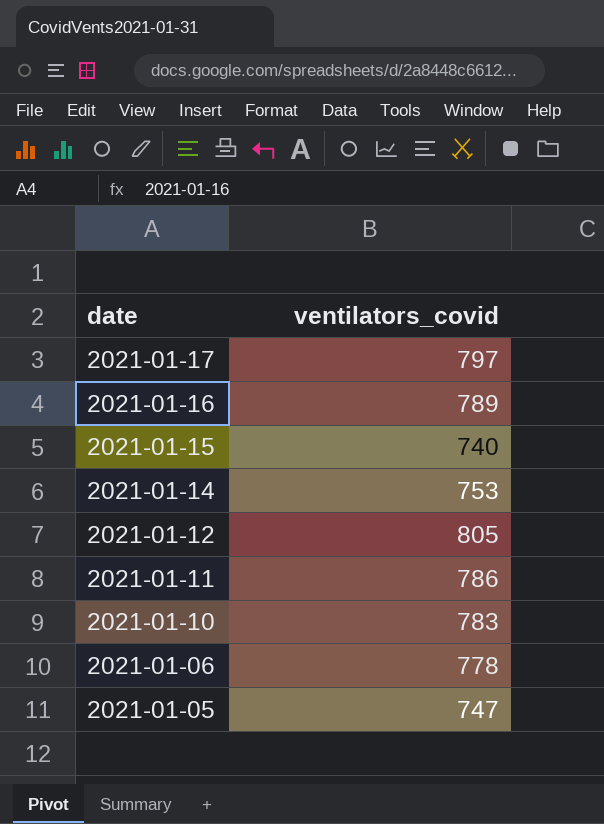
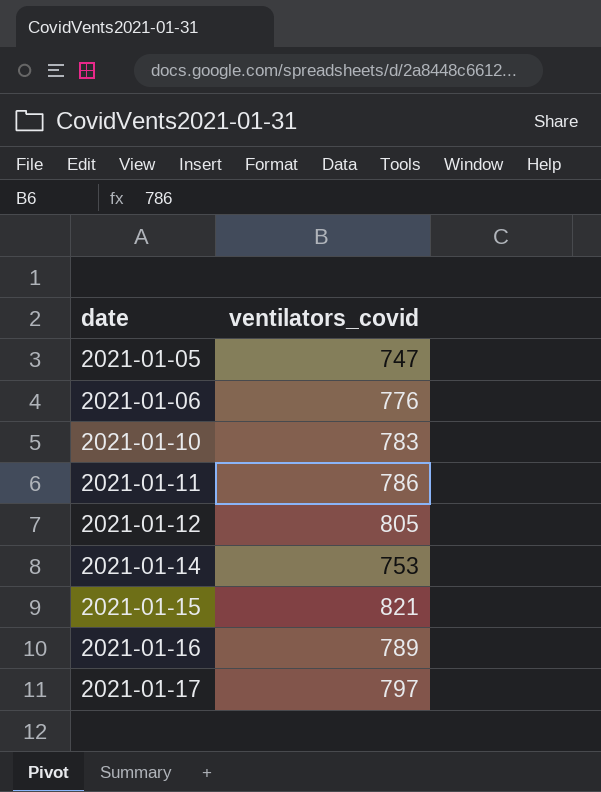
row order: date descending -> date ascending
2021-01-06 | ventilators_covid: 778 -> 776
2021-01-15 | ventilators_covid: 740 -> 821

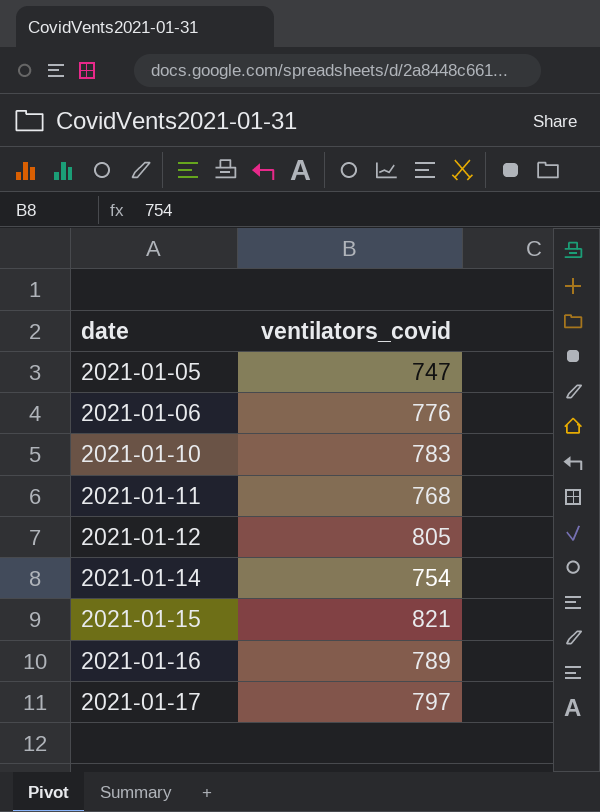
2021-01-11 | ventilators_covid: 786 -> 768
2021-01-14 | ventilators_covid: 753 -> 754

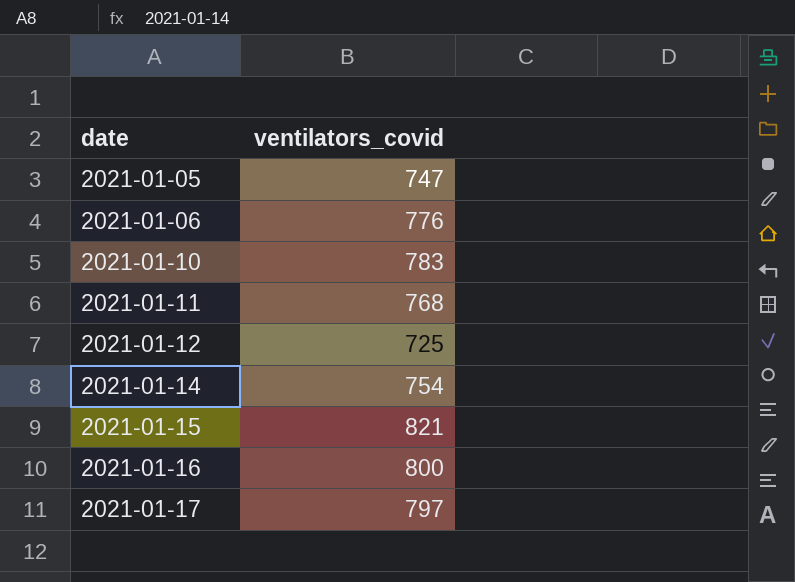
2021-01-12 | ventilators_covid: 805 -> 725
2021-01-16 | ventilators_covid: 789 -> 800

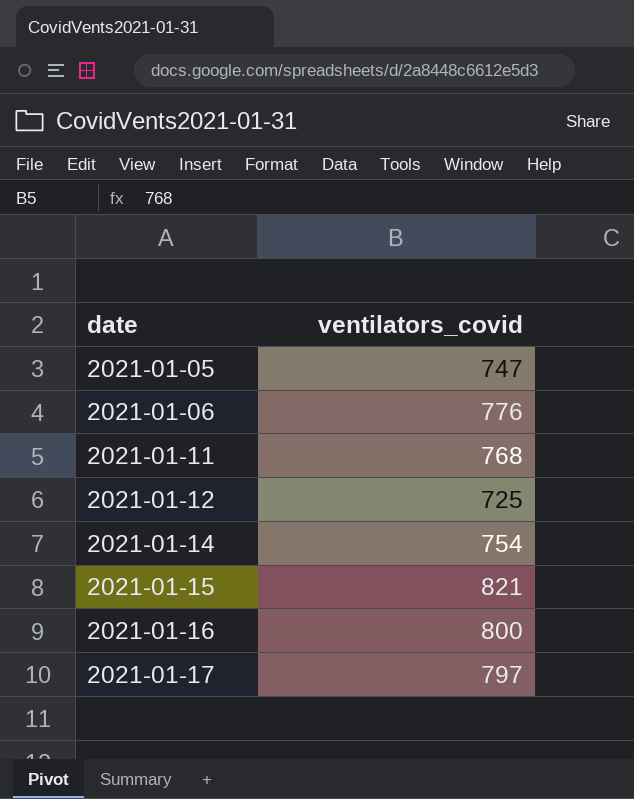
row 2021-01-10: 783 -> none

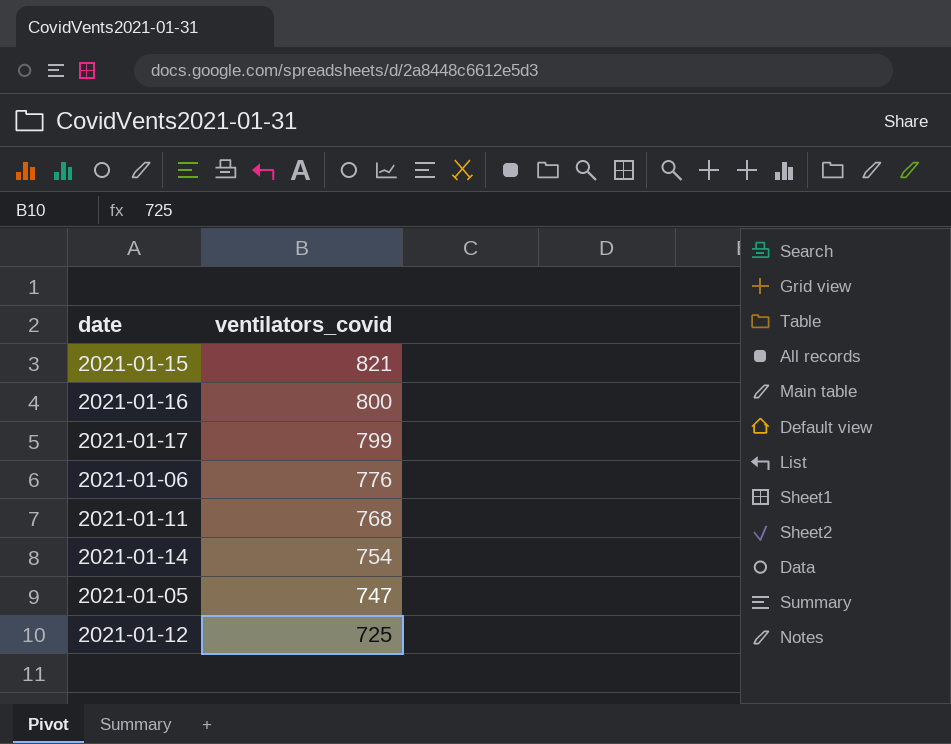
row order: date ascending -> ventilators_covid descending
2021-01-17 | ventilators_covid: 797 -> 799

